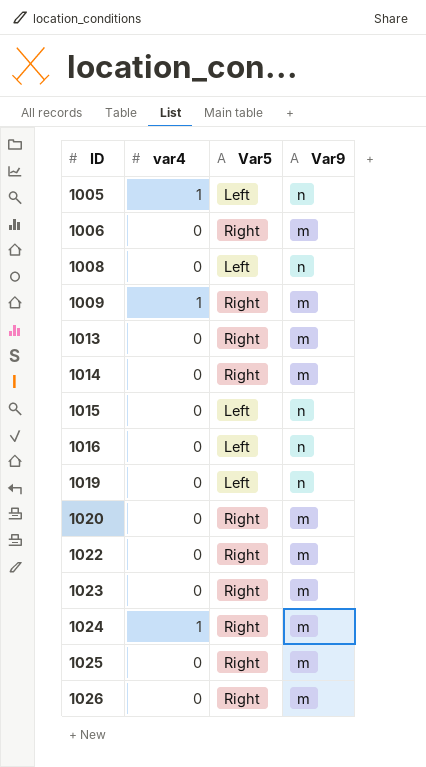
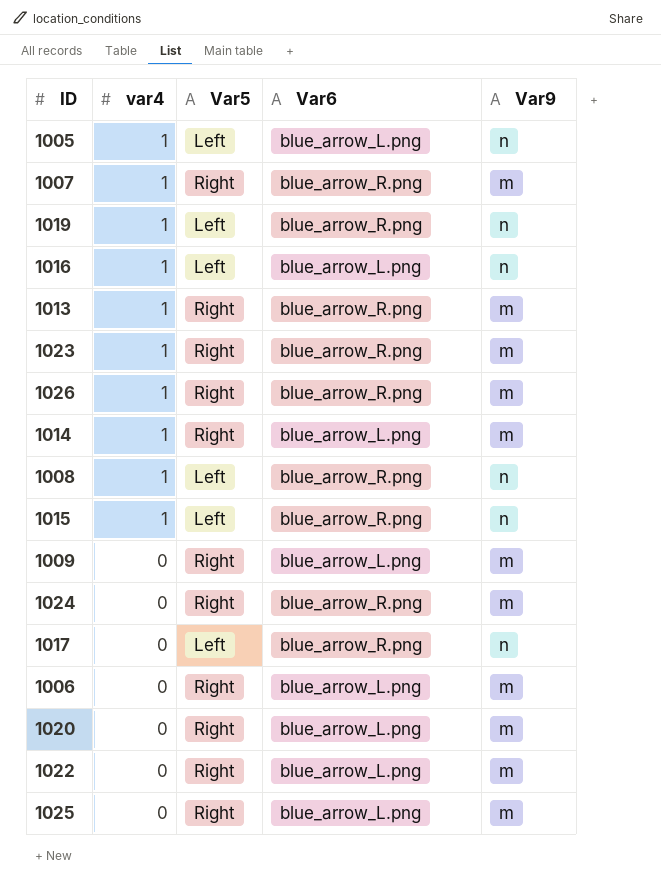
row order: ID ascending -> var4 descending
column Var6 | position: none -> 4
row 1007: none -> 1 | Right | blue_arrow_R.png | m
1019 | var4: 0 -> 1
1016 | var4: 0 -> 1
1013 | var4: 0 -> 1
1023 | var4: 0 -> 1
1026 | var4: 0 -> 1
1014 | var4: 0 -> 1
1008 | var4: 0 -> 1
1015 | var4: 0 -> 1
1009 | var4: 1 -> 0
1024 | var4: 1 -> 0
row 1017: none -> 0 | Left | blue_arrow_R.png | n

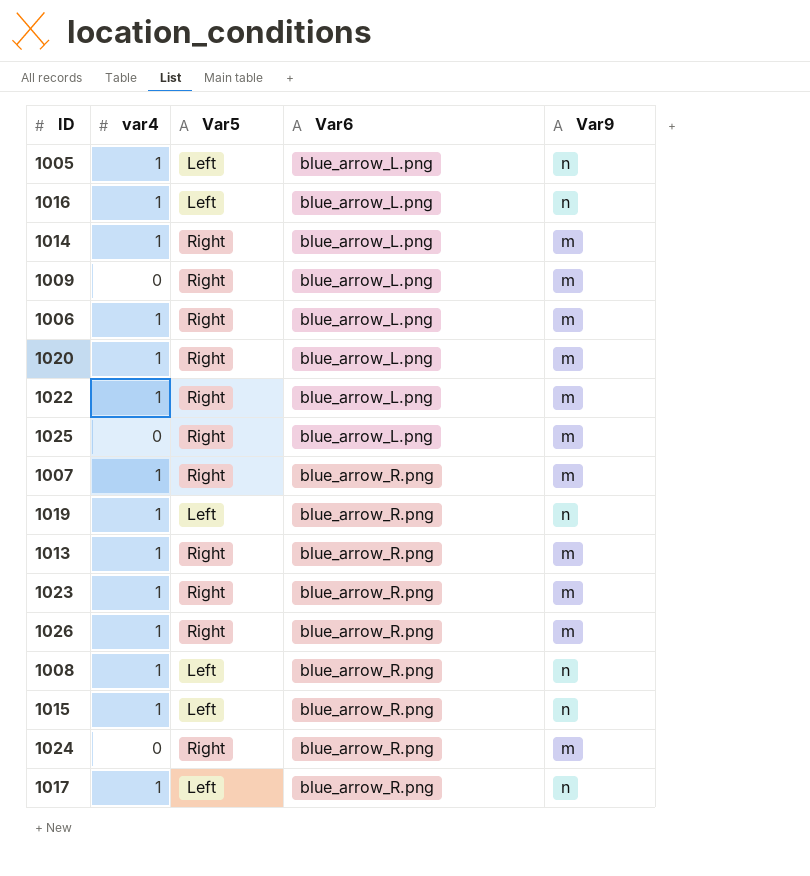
row order: var4 descending -> Var6 ascending
1006 | var4: 0 -> 1
1020 | var4: 0 -> 1
1022 | var4: 0 -> 1
1017 | var4: 0 -> 1

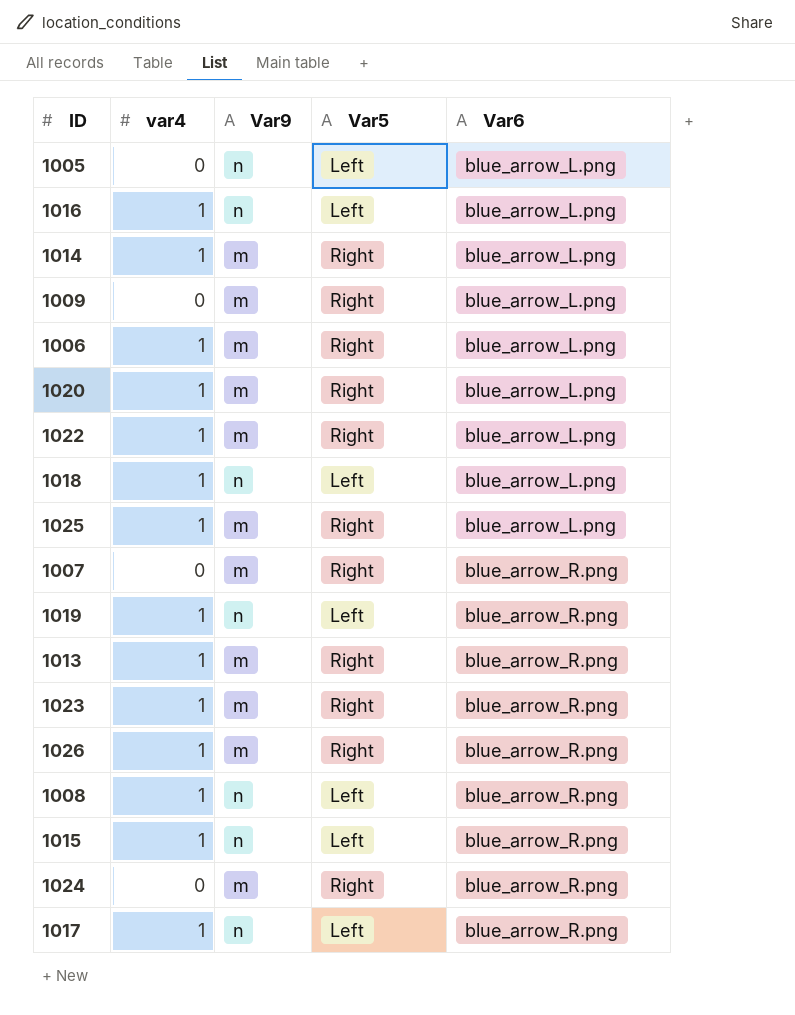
column Var9 | position: 5 -> 3
1005 | var4: 1 -> 0
row 1018: none -> 1 | n | Left | blue_arrow_L.png
1025 | var4: 0 -> 1
1007 | var4: 1 -> 0

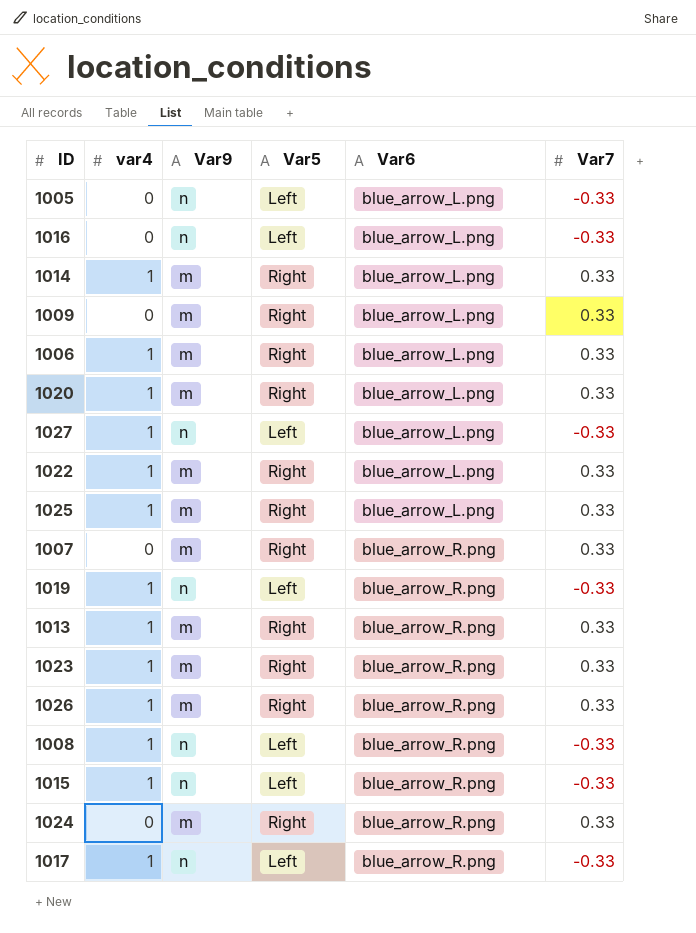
column Var7 | position: none -> 6
row 1018: 1 | n | Left | blue_arrow_L.png -> none
1016 | var4: 1 -> 0
row 1027: none -> 1 | n | Left | blue_arrow_L.png | -0.33

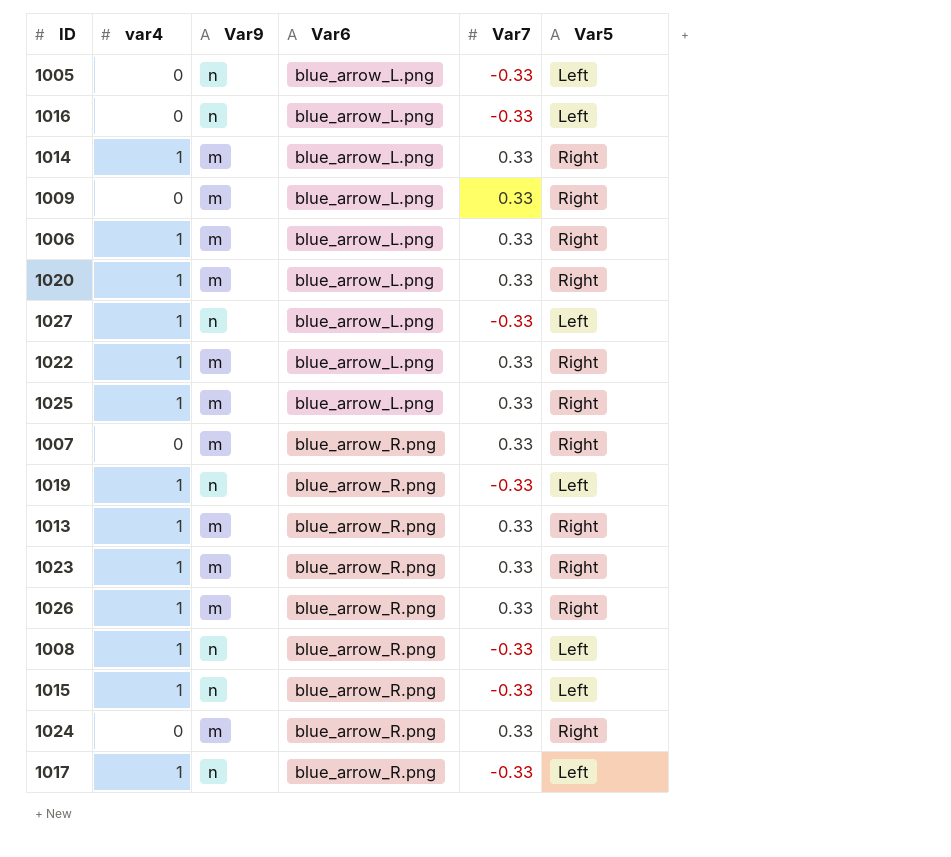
column Var5 | position: 4 -> 6

